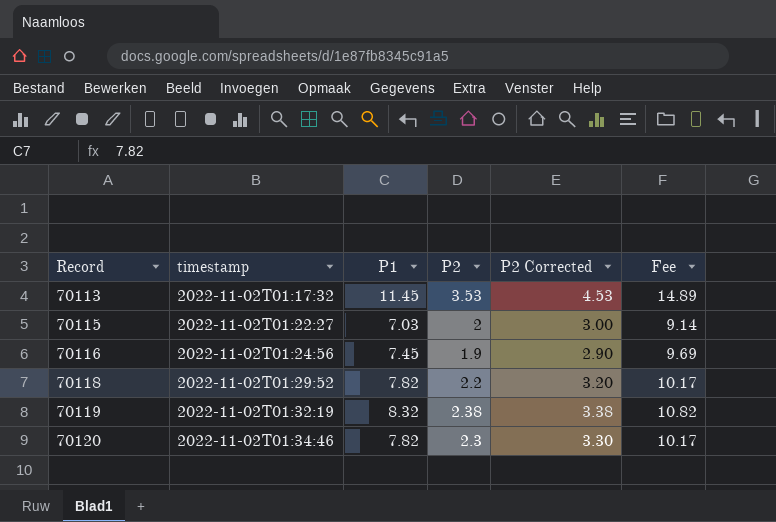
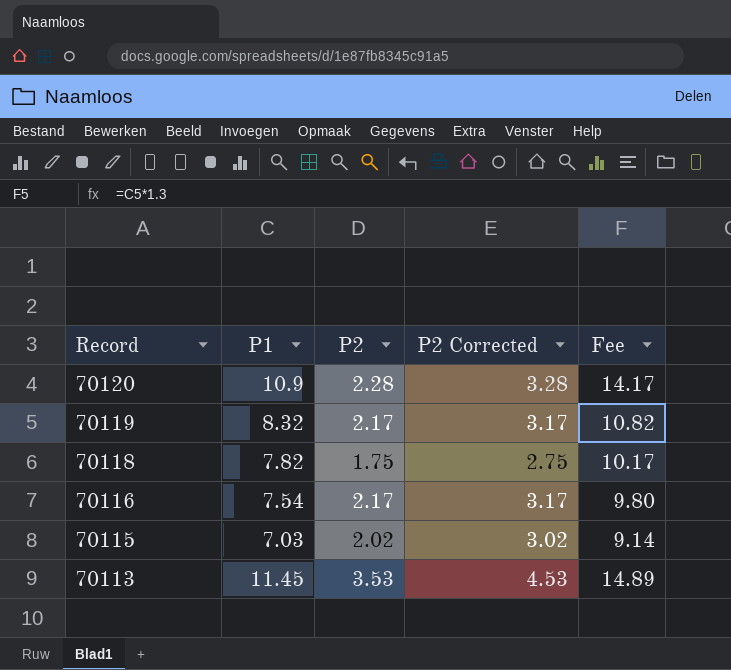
row order: Record ascending -> Record descending
column timestamp | position: 2 -> none
70120 | P1: 7.82 -> 10.9
70120 | P2: 2.3 -> 2.28
70120 | P2 Corrected: 3.30 -> 3.28
70120 | Fee: 10.17 -> 14.17
70119 | P2: 2.38 -> 2.17
70119 | P2 Corrected: 3.38 -> 3.17
70118 | P2: 2.2 -> 1.75
70118 | P2 Corrected: 3.20 -> 2.75
70116 | P1: 7.45 -> 7.54
70116 | P2: 1.9 -> 2.17
70116 | P2 Corrected: 2.90 -> 3.17
70116 | Fee: 9.69 -> 9.80
70115 | P2: 2 -> 2.02
70115 | P2 Corrected: 3.00 -> 3.02

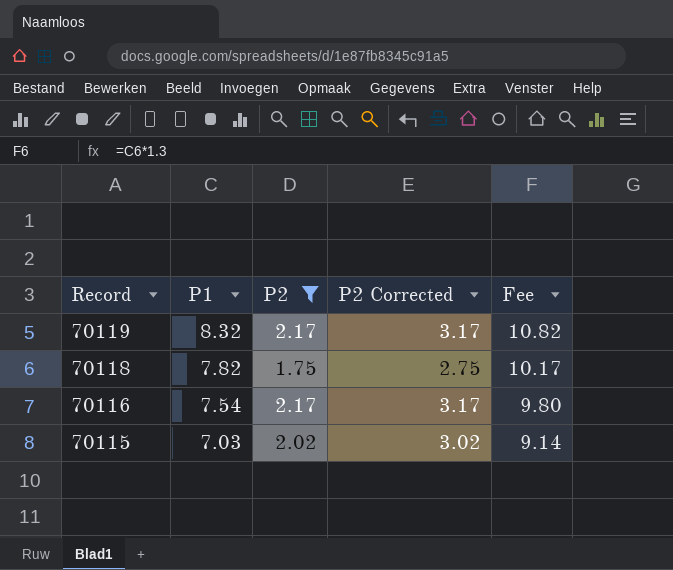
filter: none -> P2 <= 2.17

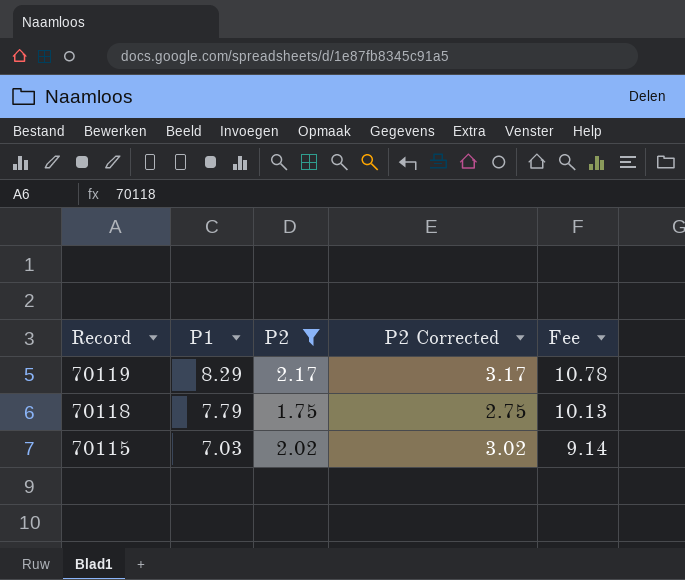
row 70116: 7.54 | 2.17 | 3.17 | 9.80 -> none
70119 | P1: 8.32 -> 8.29
70119 | Fee: 10.82 -> 10.78
70118 | P1: 7.82 -> 7.79
70118 | Fee: 10.17 -> 10.13

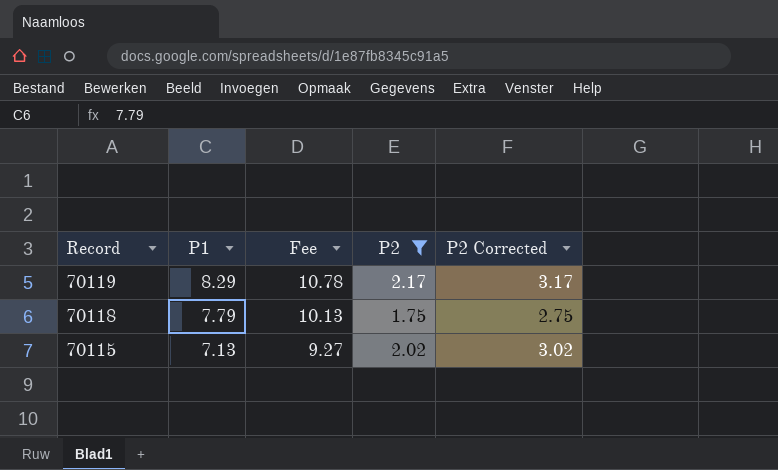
column Fee | position: 5 -> 3
70115 | P1: 7.03 -> 7.13
70115 | Fee: 9.14 -> 9.27

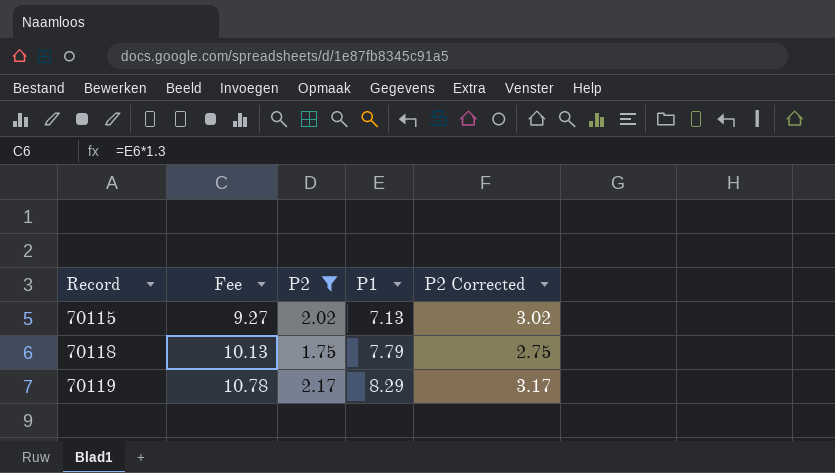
row order: Record descending -> Record ascending
column P1 | position: 2 -> 4

